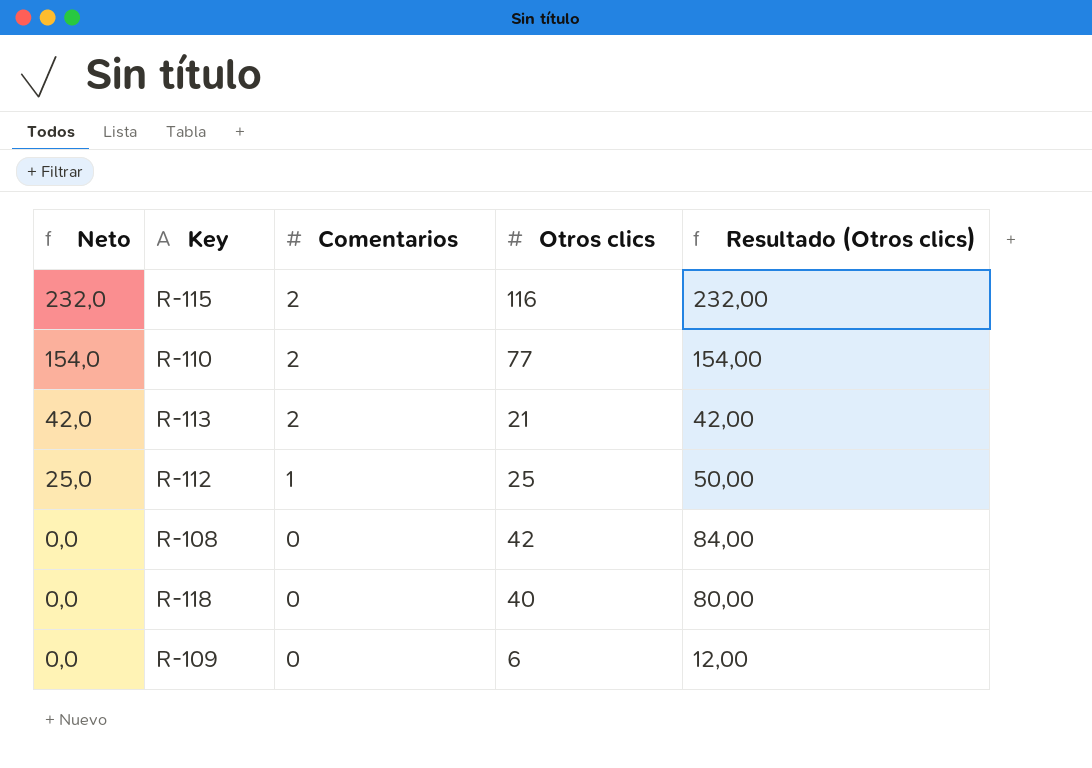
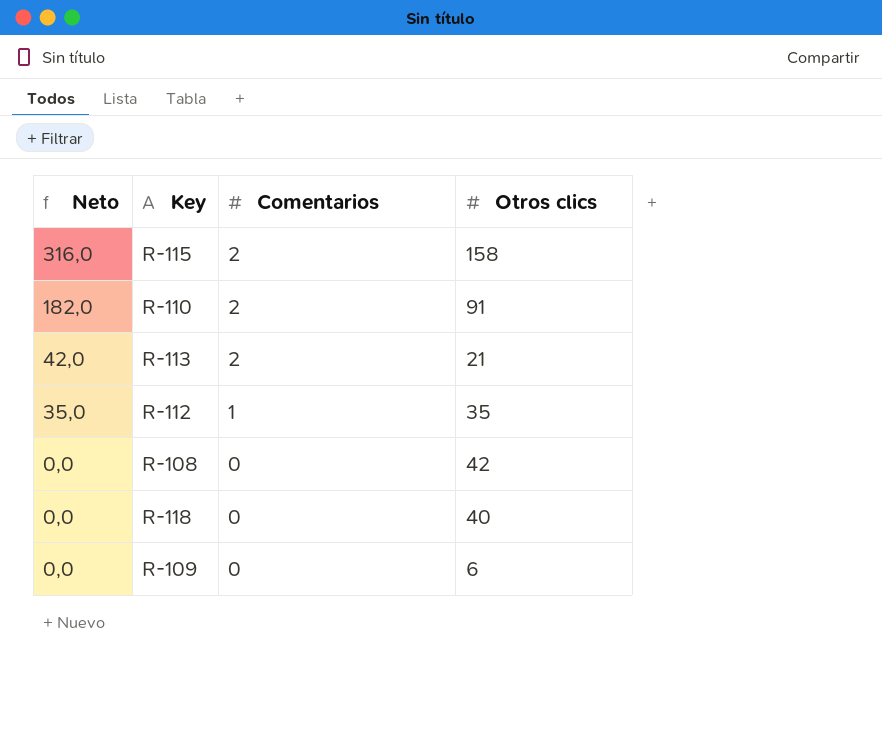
column Resultado (Otros clics) | formula: [Otros clics] * 2 -> none
R-115 | Neto: 232,0 -> 316,0
R-115 | Otros clics: 116 -> 158
R-110 | Neto: 154,0 -> 182,0
R-110 | Otros clics: 77 -> 91
R-112 | Neto: 25,0 -> 35,0
R-112 | Otros clics: 25 -> 35

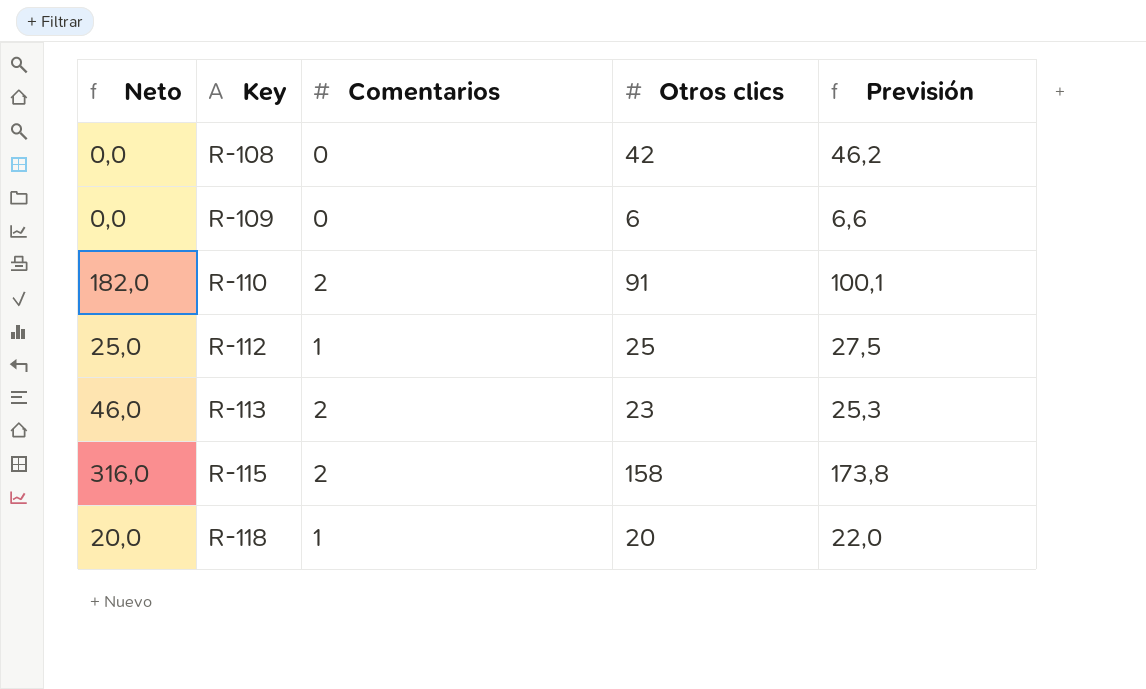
row order: Neto descending -> Key ascending
column Previsión | formula: none -> [Otros clics] * 1,1
R-112 | Neto: 35,0 -> 25,0
R-112 | Otros clics: 35 -> 25
R-113 | Neto: 42,0 -> 46,0
R-113 | Otros clics: 21 -> 23
R-118 | Neto: 0,0 -> 20,0
R-118 | Comentarios: 0 -> 1
R-118 | Otros clics: 40 -> 20

